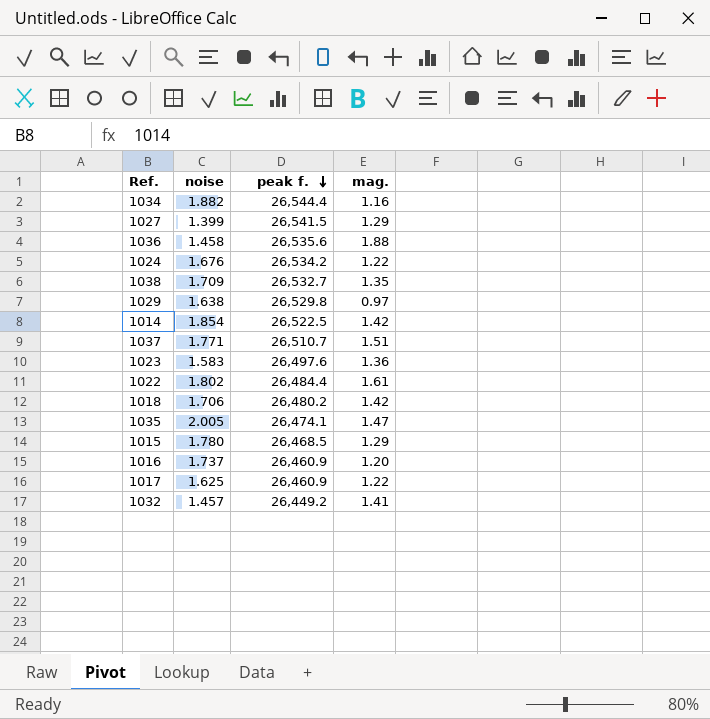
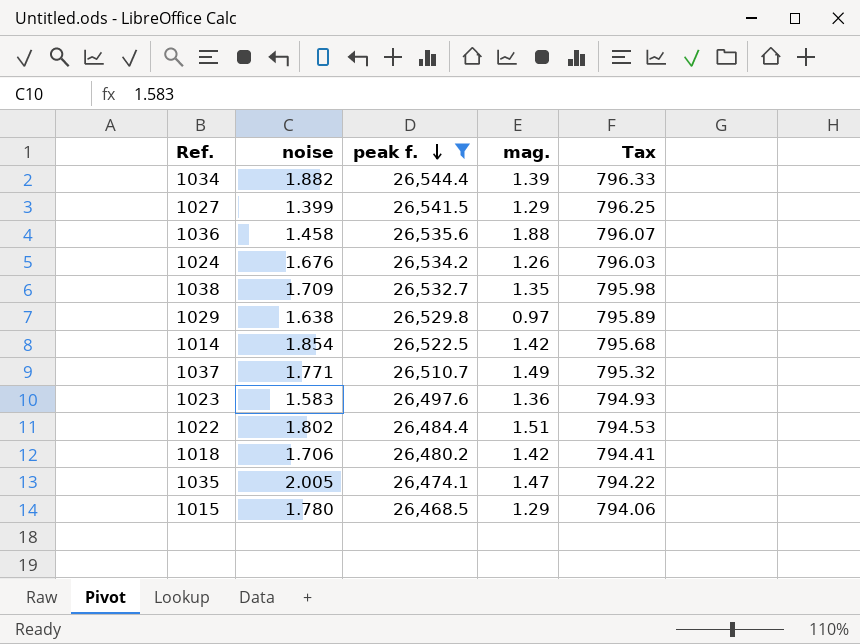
filter: none -> peak f. >= 26,468.5
column Tax | formula: none -> [peak f.] * 0.03
1034 | mag.: 1.16 -> 1.39
1024 | mag.: 1.22 -> 1.26
1037 | mag.: 1.51 -> 1.49
1022 | mag.: 1.61 -> 1.51

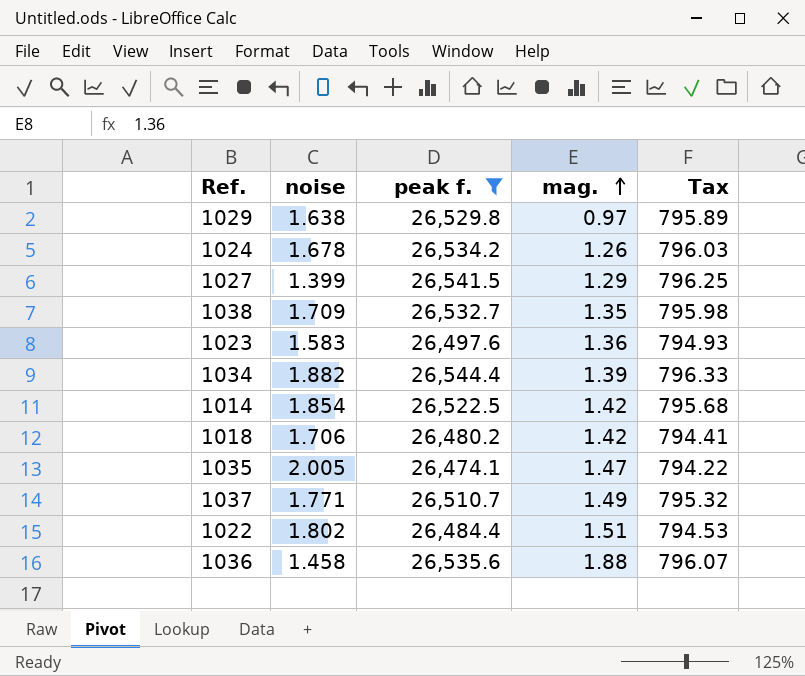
row order: peak f. descending -> mag. ascending
row 1015: 1.780 | 26,468.5 | 1.29 | 794.06 -> none
1024 | noise: 1.676 -> 1.678

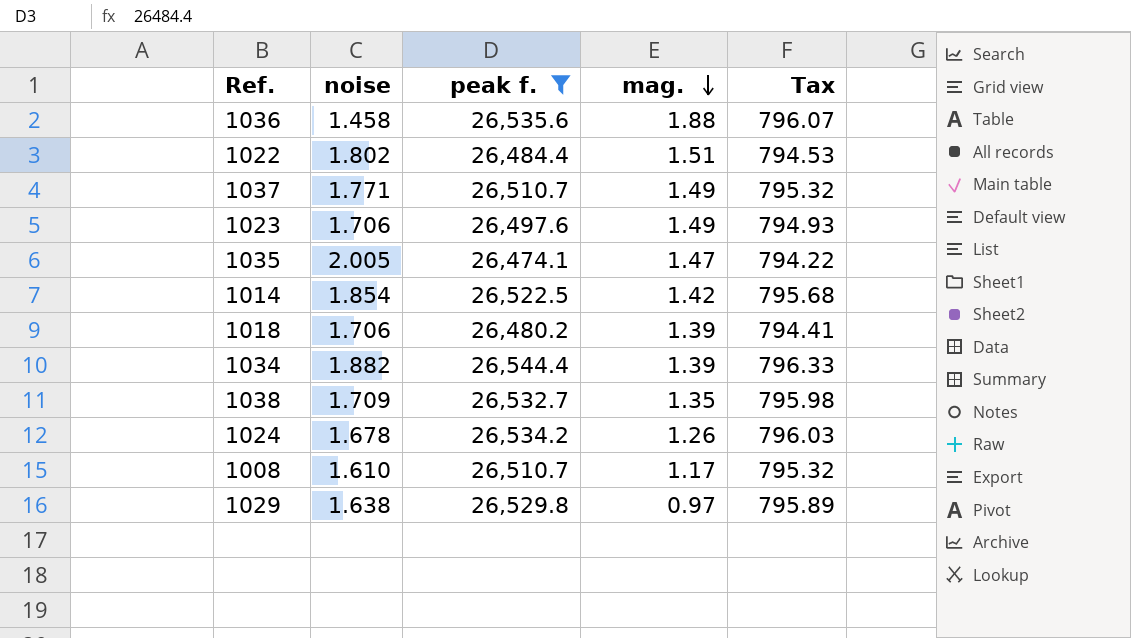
row order: mag. ascending -> mag. descending
row 1027: 1.399 | 26,541.5 | 1.29 | 796.25 -> none
1023 | noise: 1.583 -> 1.706
1023 | mag.: 1.36 -> 1.49
1018 | mag.: 1.42 -> 1.39
row 1008: none -> 1.610 | 26,510.7 | 1.17 | 795.32

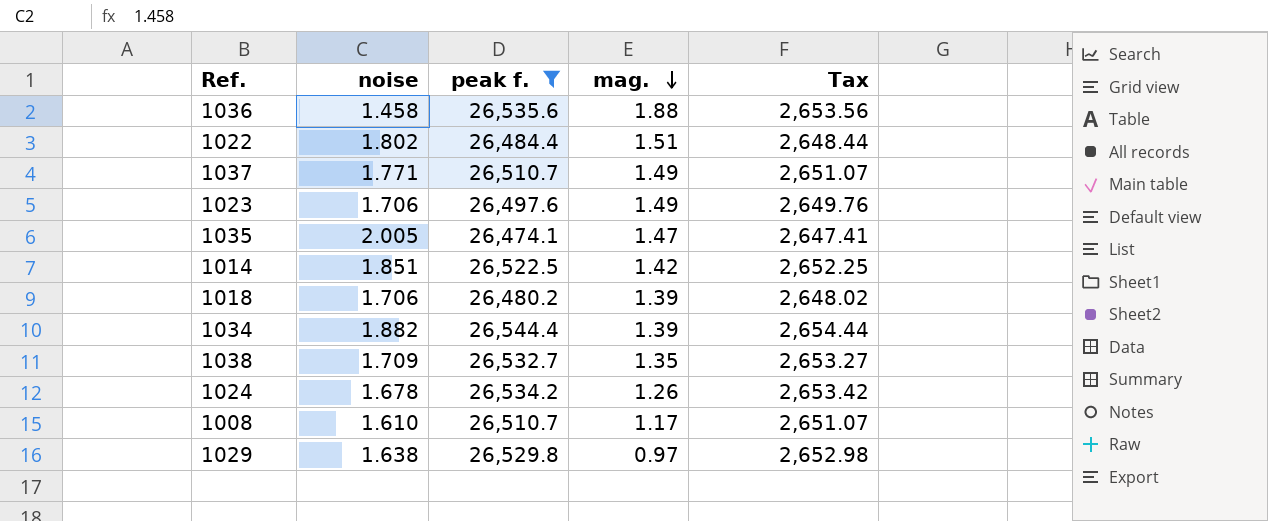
column Tax | formula: [peak f.] * 0.03 -> [peak f.] * 0.1
1014 | noise: 1.854 -> 1.851

